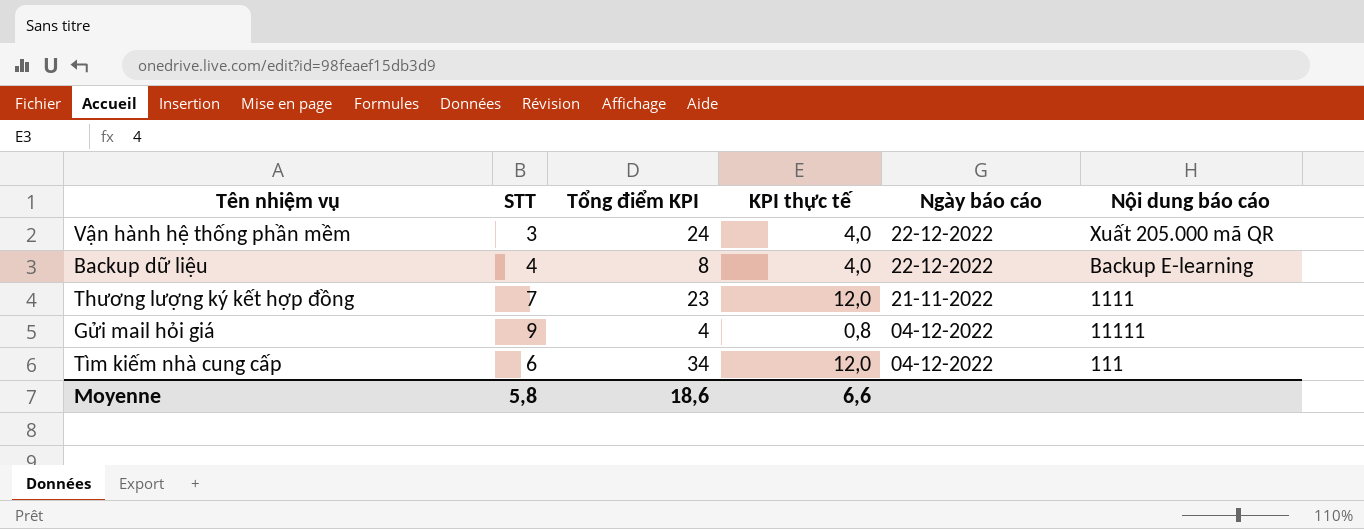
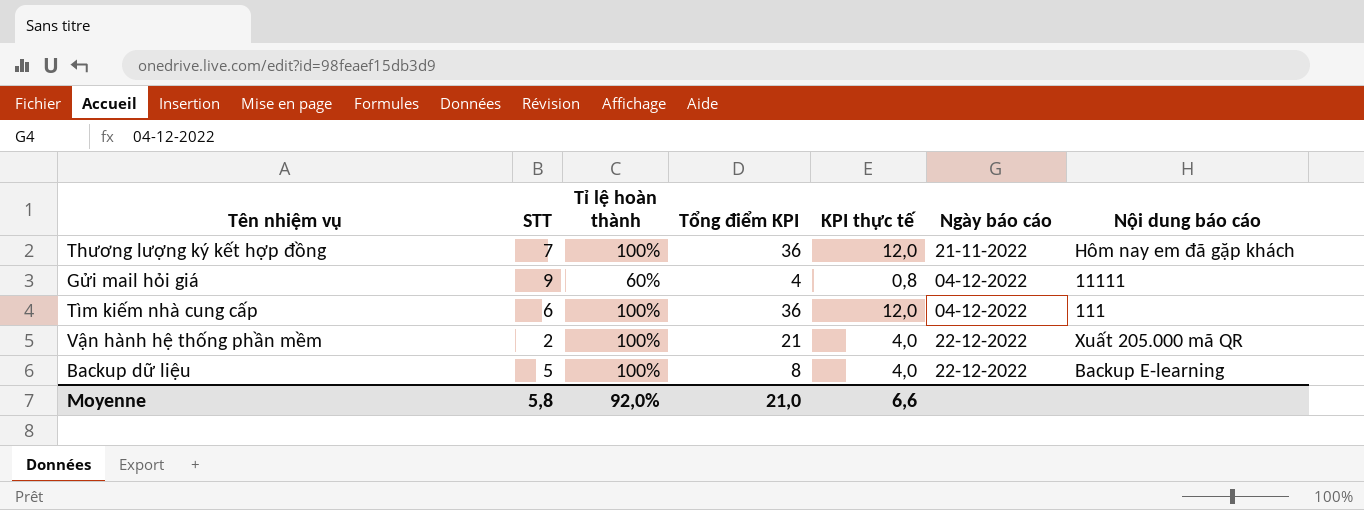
row order: none -> Ngày báo cáo ascending
column Tỉ lệ hoàn thành | position: none -> 3
Thương lượng ký kết hợp đồng | Tổng điểm KPI: 23 -> 36
Thương lượng ký kết hợp đồng | Nội dung báo cáo: 1111 -> Hôm nay em đã gặp khách
Tìm kiếm nhà cung cấp | Tổng điểm KPI: 34 -> 36
Vận hành hệ thống phần mềm | STT: 3 -> 2
Vận hành hệ thống phần mềm | Tổng điểm KPI: 24 -> 21
Backup dữ liệu | STT: 4 -> 5
Moyenne | Tổng điểm KPI: 18,6 -> 21,0

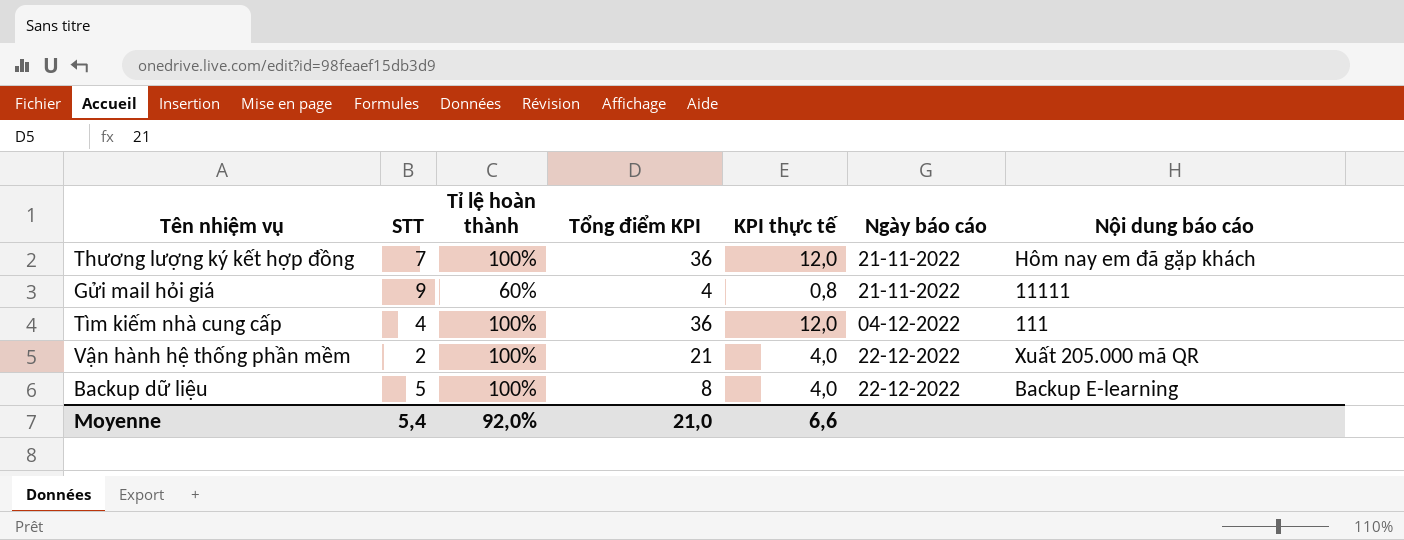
Gửi mail hỏi giá | Ngày báo cáo: 04-12-2022 -> 21-11-2022
Tìm kiếm nhà cung cấp | STT: 6 -> 4
Moyenne | STT: 5,8 -> 5,4

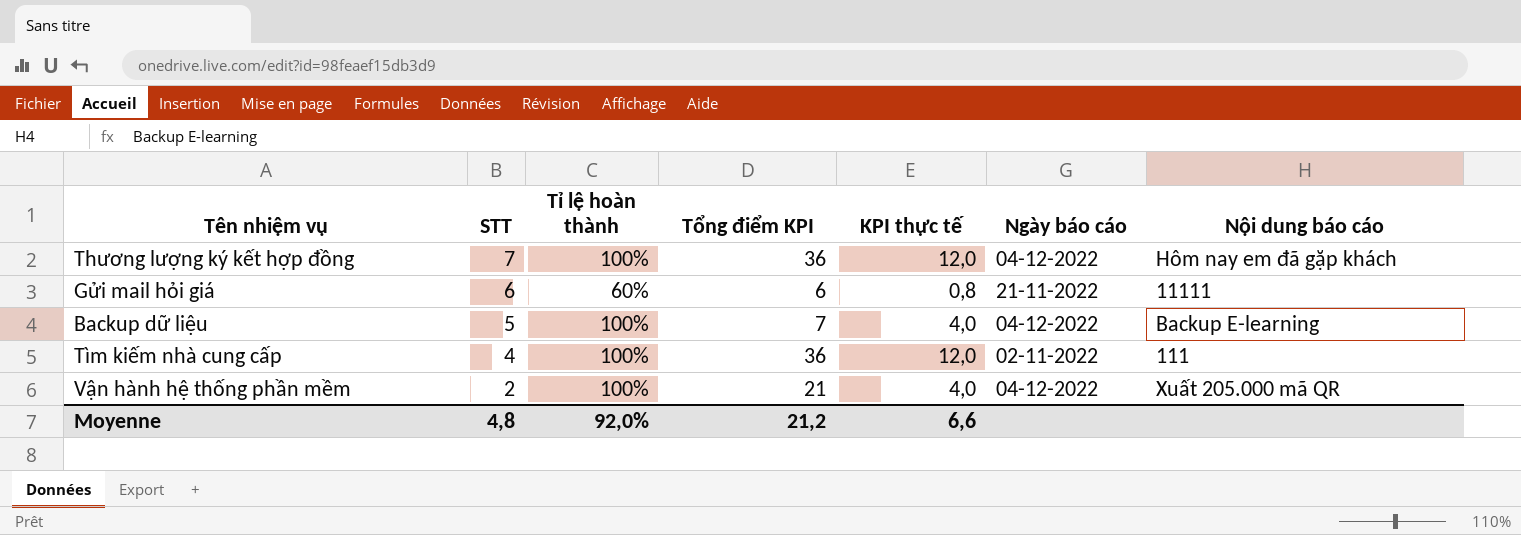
row order: Ngày báo cáo ascending -> STT descending
Thương lượng ký kết hợp đồng | Ngày báo cáo: 21-11-2022 -> 04-12-2022
Gửi mail hỏi giá | STT: 9 -> 6
Gửi mail hỏi giá | Tổng điểm KPI: 4 -> 6
Backup dữ liệu | Tổng điểm KPI: 8 -> 7
Backup dữ liệu | Ngày báo cáo: 22-12-2022 -> 04-12-2022
Tìm kiếm nhà cung cấp | Ngày báo cáo: 04-12-2022 -> 02-11-2022
Vận hành hệ thống phần mềm | Ngày báo cáo: 22-12-2022 -> 04-12-2022
Moyenne | STT: 5,4 -> 4,8
Moyenne | Tổng điểm KPI: 21,0 -> 21,2

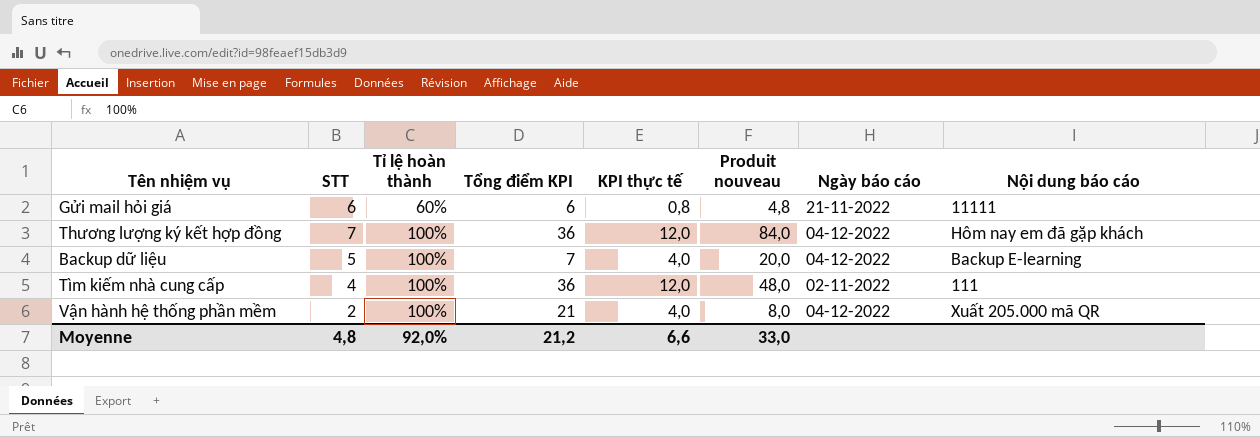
row order: STT descending -> Tỉ lệ hoàn thành ascending
column Produit nouveau | formula: none -> [STT] * [KPI thực tế]

